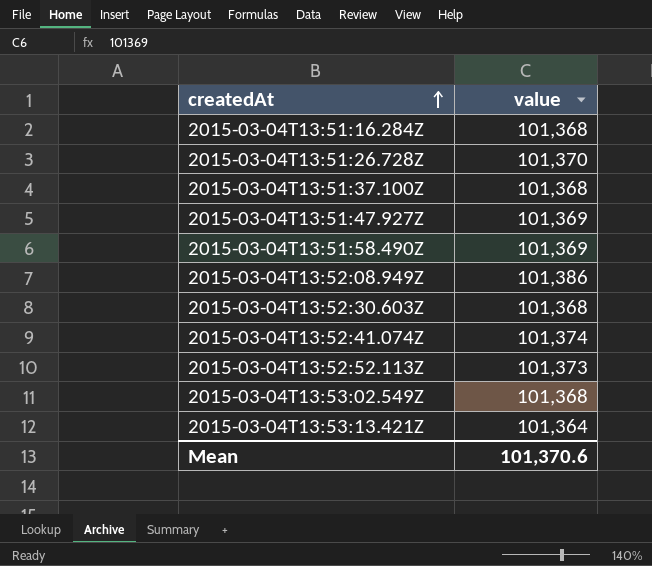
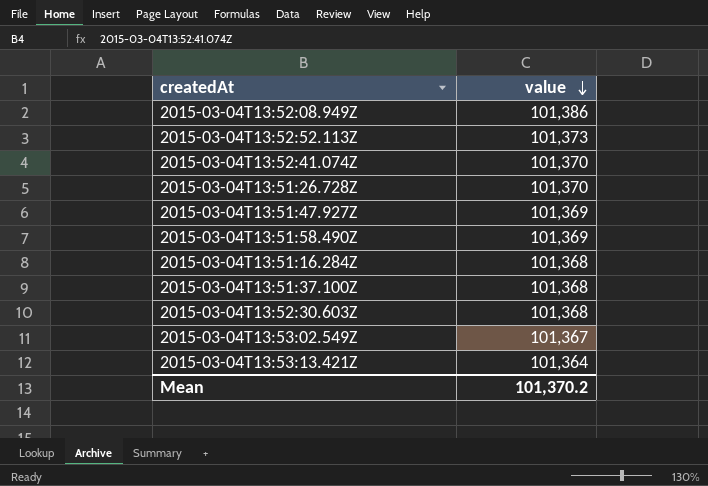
row order: createdAt ascending -> value descending
2015-03-04T13:52:41.074Z | value: 101,374 -> 101,370
2015-03-04T13:53:02.549Z | value: 101,368 -> 101,367
Mean | value: 101,370.6 -> 101,370.2

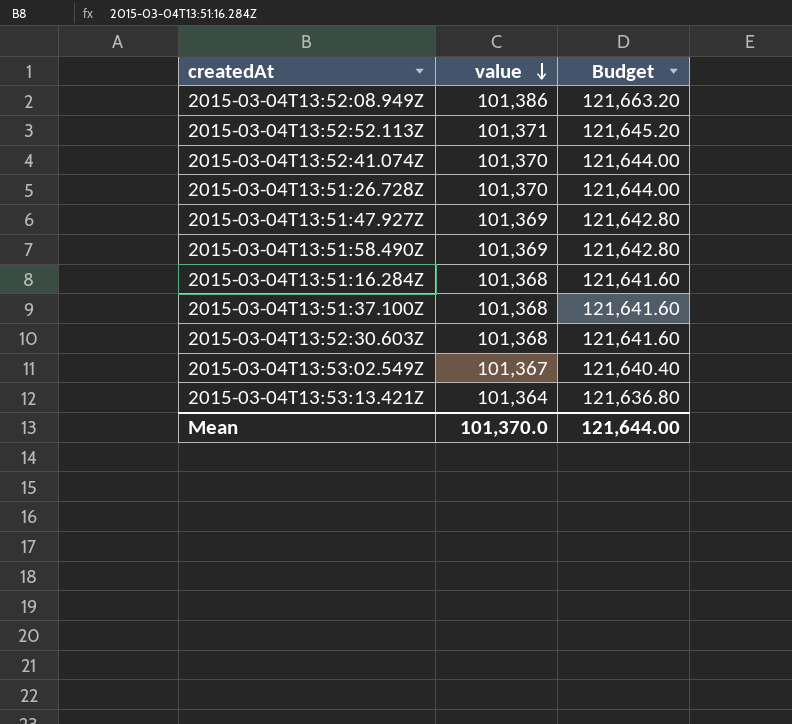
column Budget | formula: none -> [value] * 1.2
2015-03-04T13:52:52.113Z | value: 101,373 -> 101,371
Mean | value: 101,370.2 -> 101,370.0

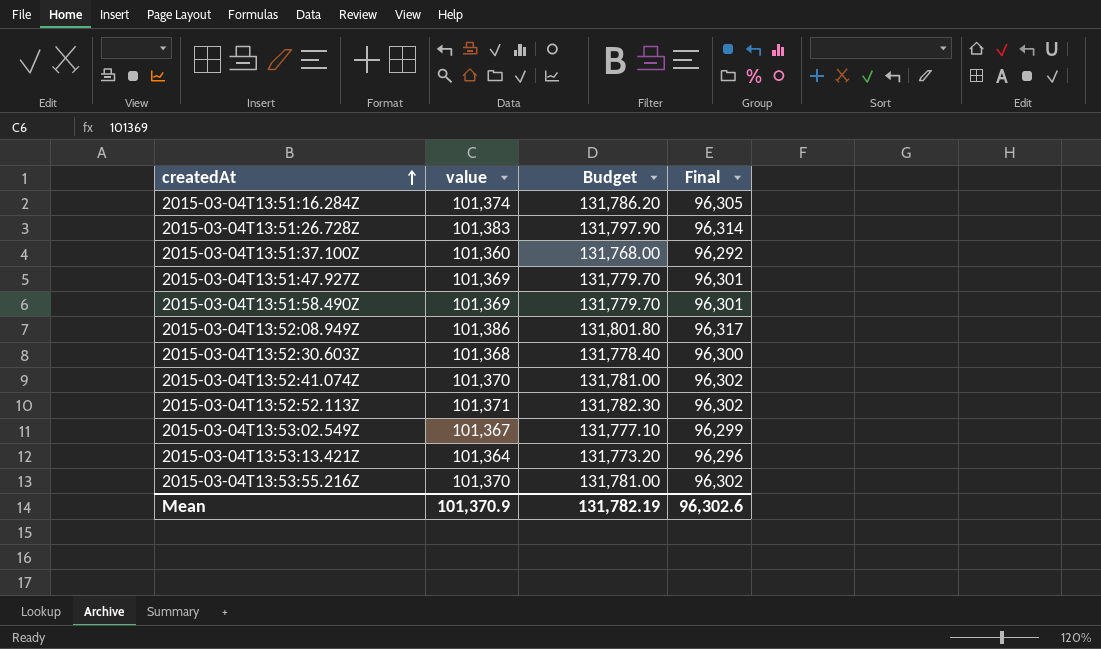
row order: value descending -> createdAt ascending
column Budget | formula: [value] * 1.2 -> [value] * 1.3
column Final | formula: none -> [value] * 0.95
2015-03-04T13:51:16.284Z | value: 101,368 -> 101,374
2015-03-04T13:51:26.728Z | value: 101,370 -> 101,383
2015-03-04T13:51:37.100Z | value: 101,368 -> 101,360
row 2015-03-04T13:53:55.216Z: none -> 101,370 | 131,781.00 | 96,302
Mean | value: 101,370.0 -> 101,370.9
Mean | Budget: 121,644.00 -> 131,782.19

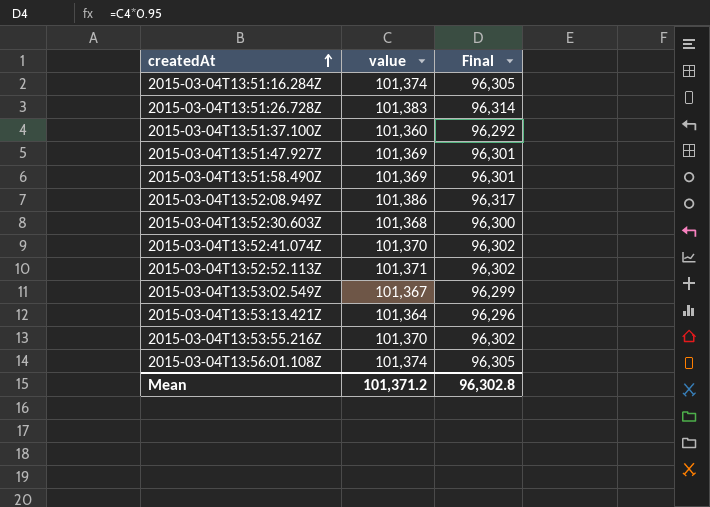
column Budget | formula: [value] * 1.3 -> none
row 2015-03-04T13:56:01.108Z: none -> 101,374 | 96,305
Mean | value: 101,370.9 -> 101,371.2
Mean | Final: 96,302.6 -> 96,302.8

